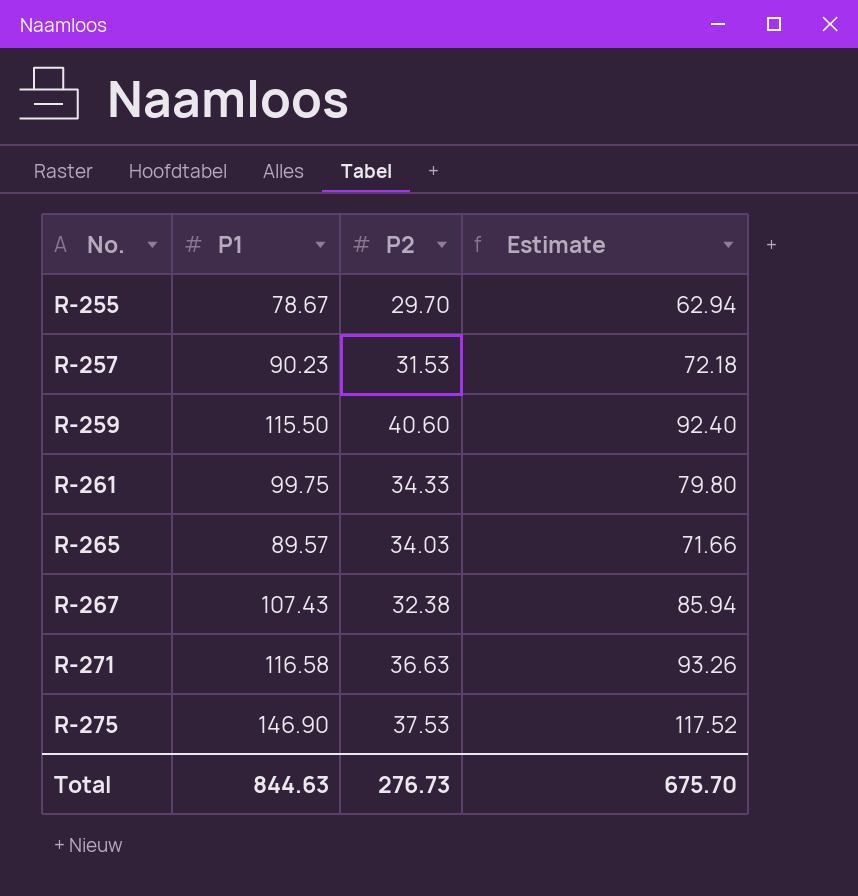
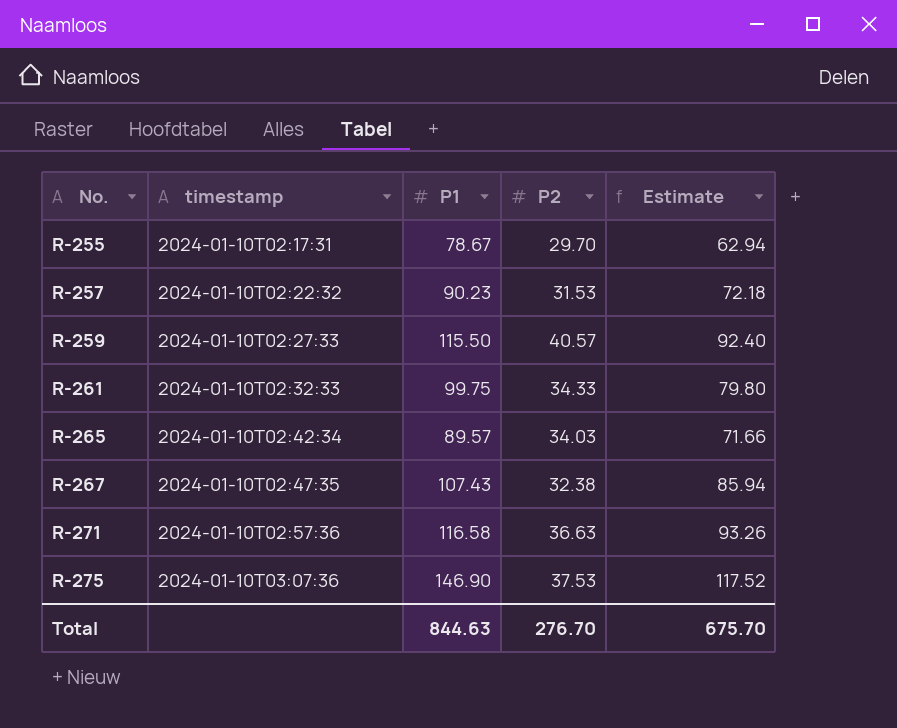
column timestamp | position: none -> 2
R-259 | P2: 40.60 -> 40.57
Total | P2: 276.73 -> 276.70

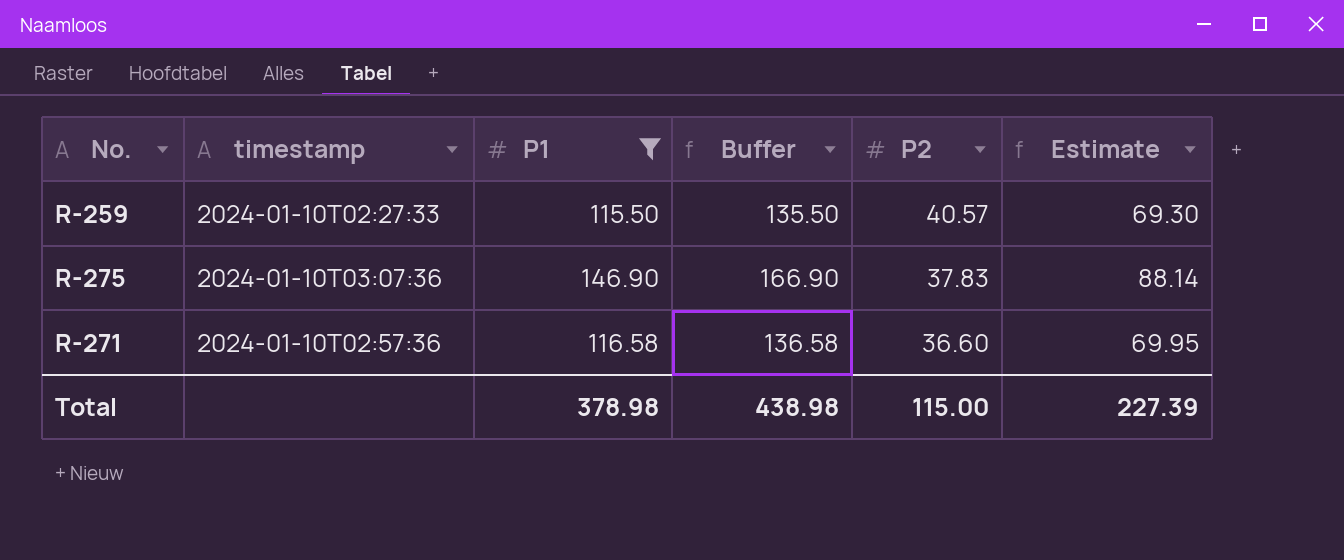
filter: none -> P1 >= 115.50
row order: No. ascending -> P2 descending
column Buffer | formula: none -> [P1] + 20
column Estimate | formula: [P1] * 0.8 -> [P1] * 0.6
R-275 | P2: 37.53 -> 37.83
R-271 | P2: 36.63 -> 36.60
Total | P1: 844.63 -> 378.98
Total | P2: 276.70 -> 115.00
Total | Estimate: 675.70 -> 227.39

